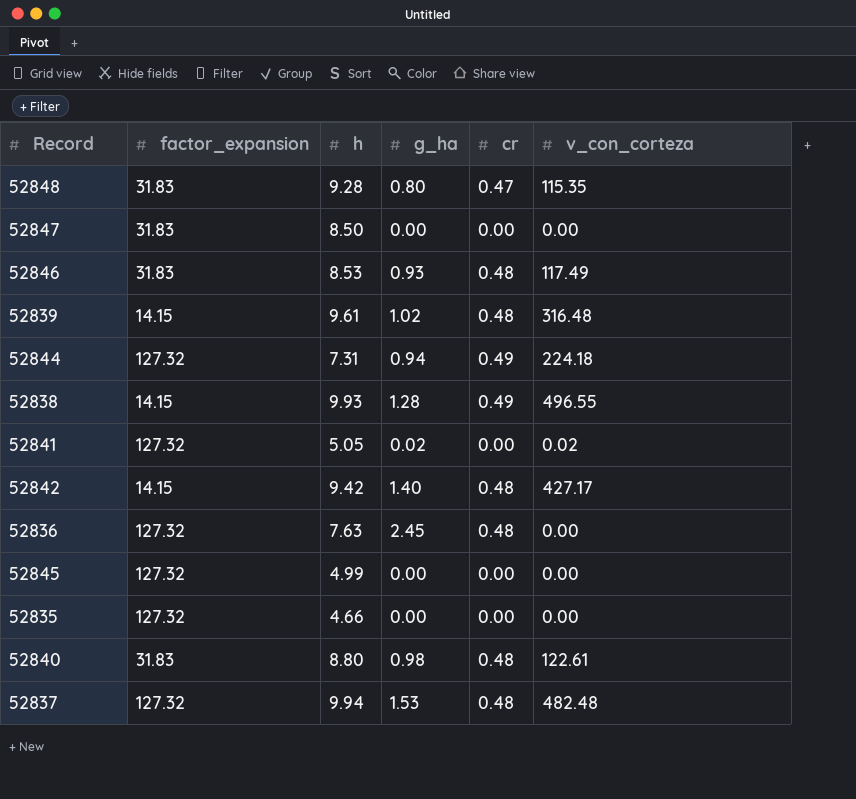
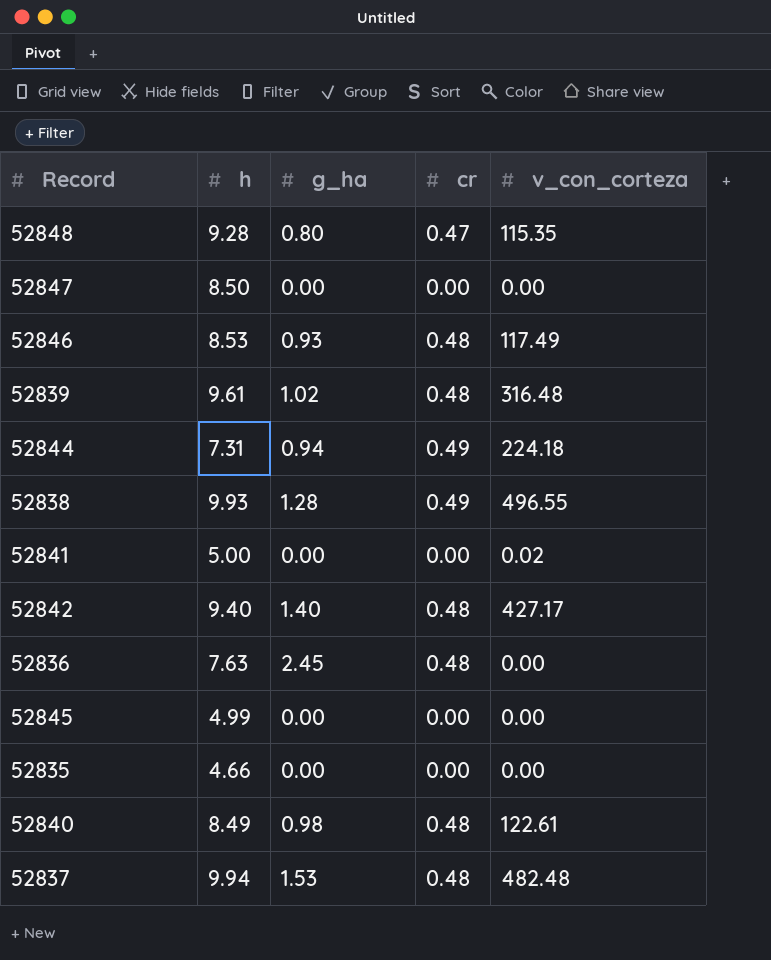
column factor_expansion | position: 2 -> none
52841 | h: 5.05 -> 5.00
52841 | g_ha: 0.02 -> 0.00
52842 | h: 9.42 -> 9.40
52840 | h: 8.80 -> 8.49

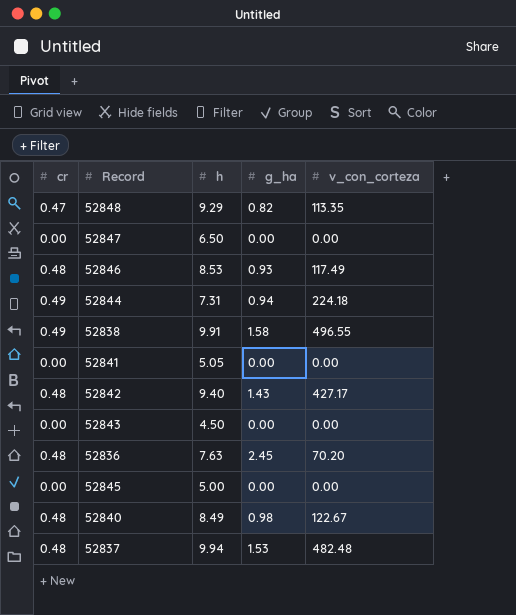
column cr | position: 4 -> 1
row 52839: 9.61 | 1.02 | 0.48 | 316.48 -> none
row 52835: 4.66 | 0.00 | 0.00 | 0.00 -> none
52848 | h: 9.28 -> 9.29
52848 | g_ha: 0.80 -> 0.82
52848 | v_con_corteza: 115.35 -> 113.35
52847 | h: 8.50 -> 6.50
52838 | h: 9.93 -> 9.91
52838 | g_ha: 1.28 -> 1.58
52841 | h: 5.00 -> 5.05
52841 | v_con_corteza: 0.02 -> 0.00
52842 | g_ha: 1.40 -> 1.43
row 52843: none -> 0.00 | 4.50 | 0.00 | 0.00
52836 | v_con_corteza: 0.00 -> 70.20
52845 | h: 4.99 -> 5.00
52840 | v_con_corteza: 122.61 -> 122.67

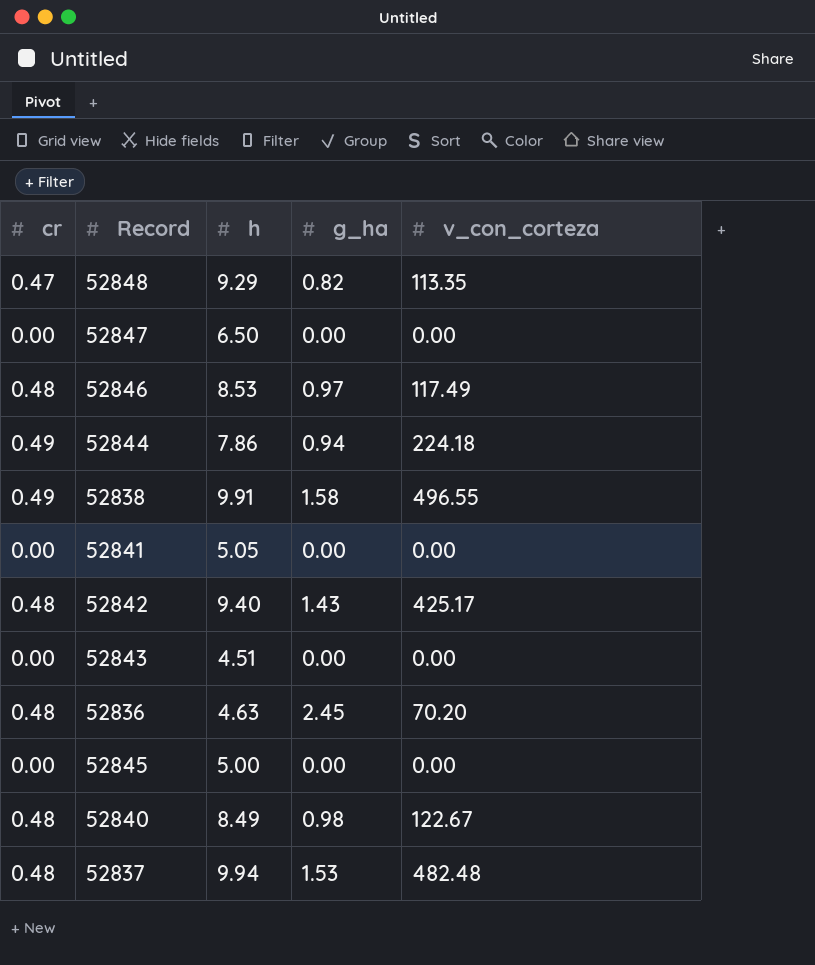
52846 | g_ha: 0.93 -> 0.97
52844 | h: 7.31 -> 7.86
52842 | v_con_corteza: 427.17 -> 425.17
52843 | h: 4.50 -> 4.51
52836 | h: 7.63 -> 4.63

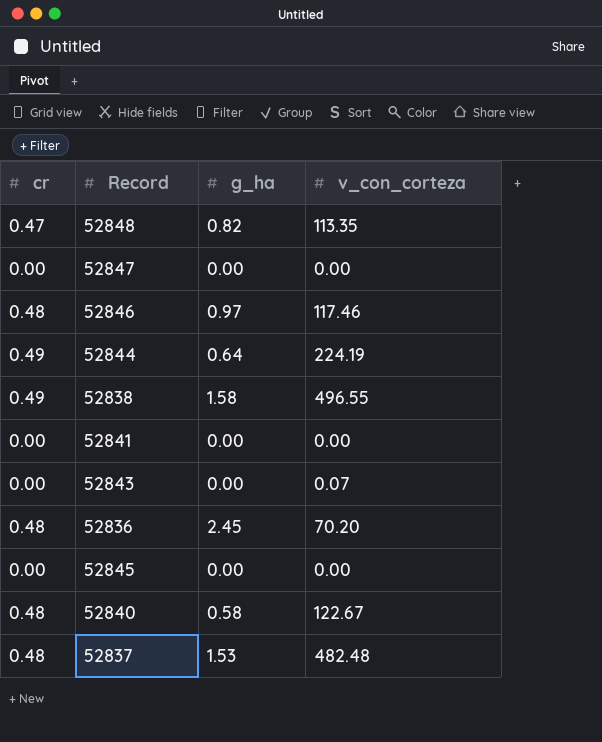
column h | position: 3 -> none
row 52842: 0.48 | 9.40 | 1.43 | 425.17 -> none
52846 | v_con_corteza: 117.49 -> 117.46
52844 | g_ha: 0.94 -> 0.64
52844 | v_con_corteza: 224.18 -> 224.19
52843 | v_con_corteza: 0.00 -> 0.07
52840 | g_ha: 0.98 -> 0.58

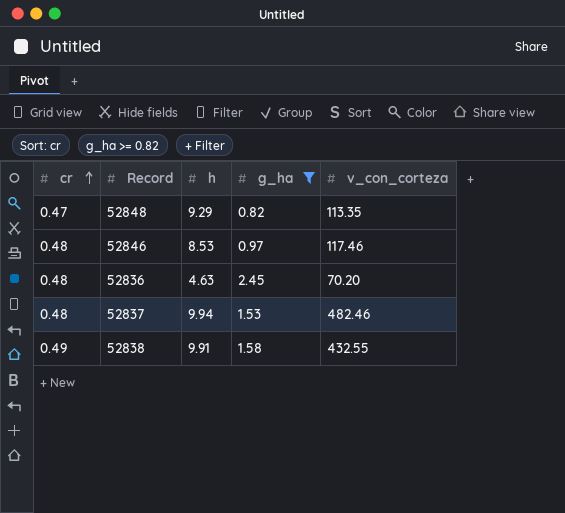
filter: none -> g_ha >= 0.82
row order: none -> cr ascending
column h | position: none -> 3
52837 | v_con_corteza: 482.48 -> 482.46
52838 | v_con_corteza: 496.55 -> 432.55

